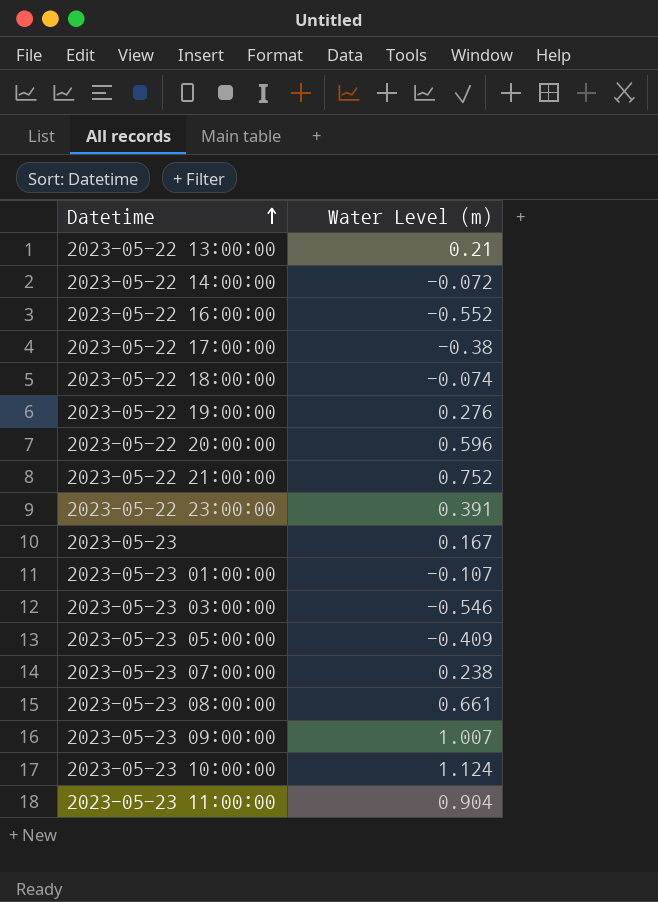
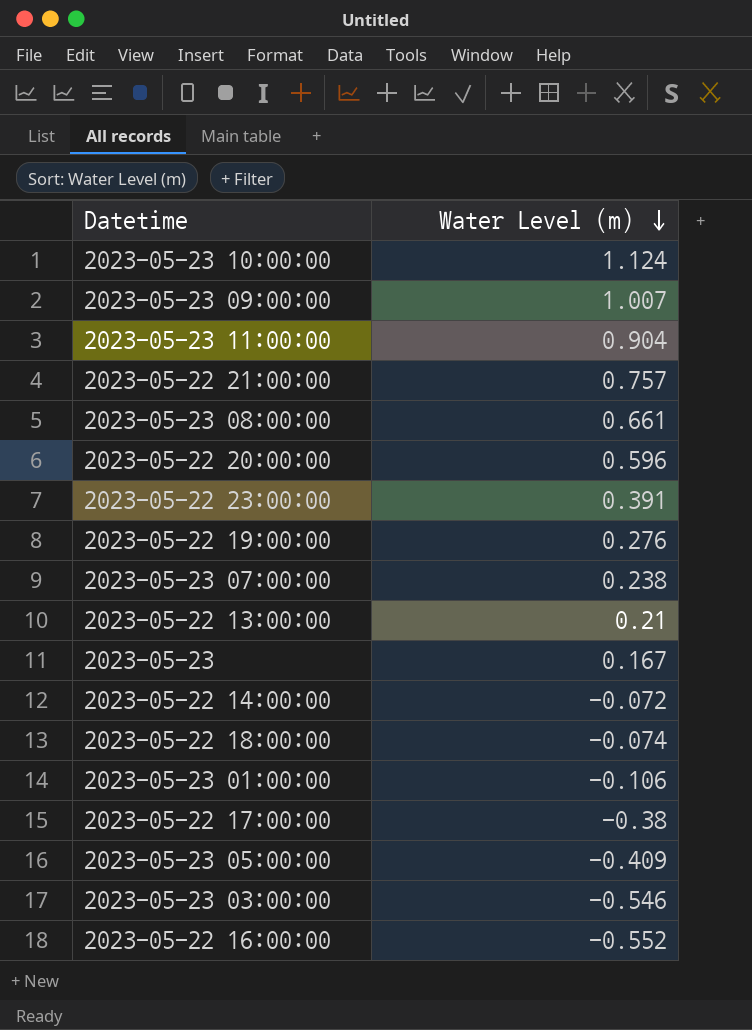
row order: Datetime ascending -> Water Level (m) descending
2023-05-22 21:00:00 | Water Level (m): 0.752 -> 0.757
2023-05-23 01:00:00 | Water Level (m): -0.107 -> -0.106

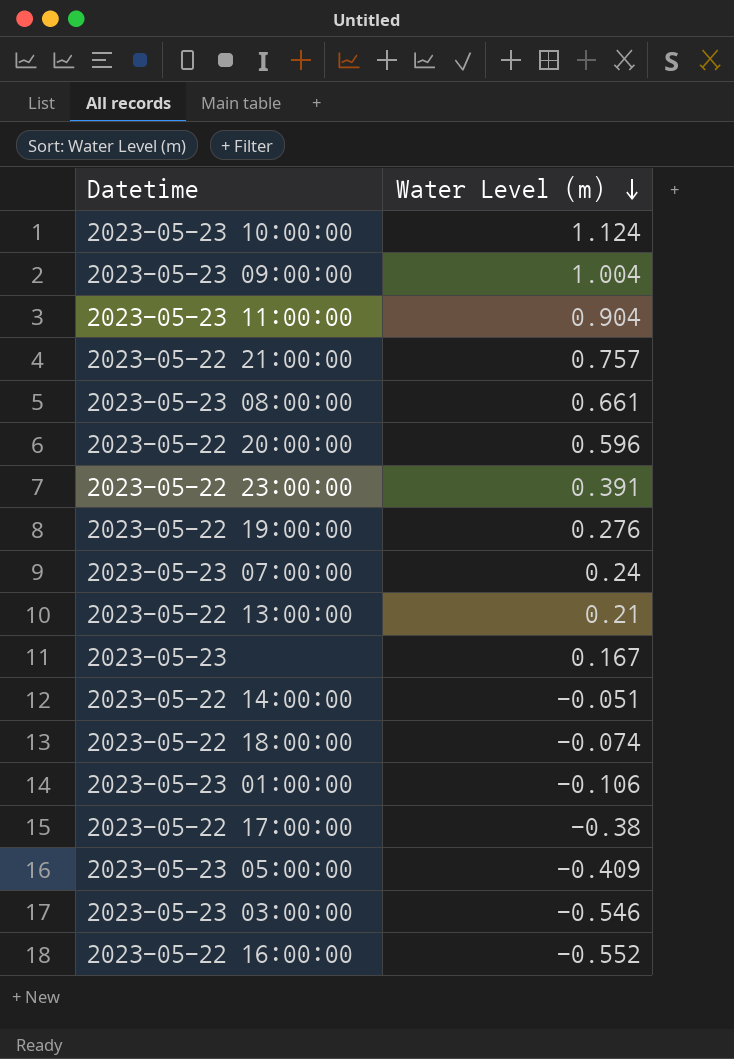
2023-05-23 09:00:00 | Water Level (m): 1.007 -> 1.004
2023-05-23 07:00:00 | Water Level (m): 0.238 -> 0.24
2023-05-22 14:00:00 | Water Level (m): -0.072 -> -0.051

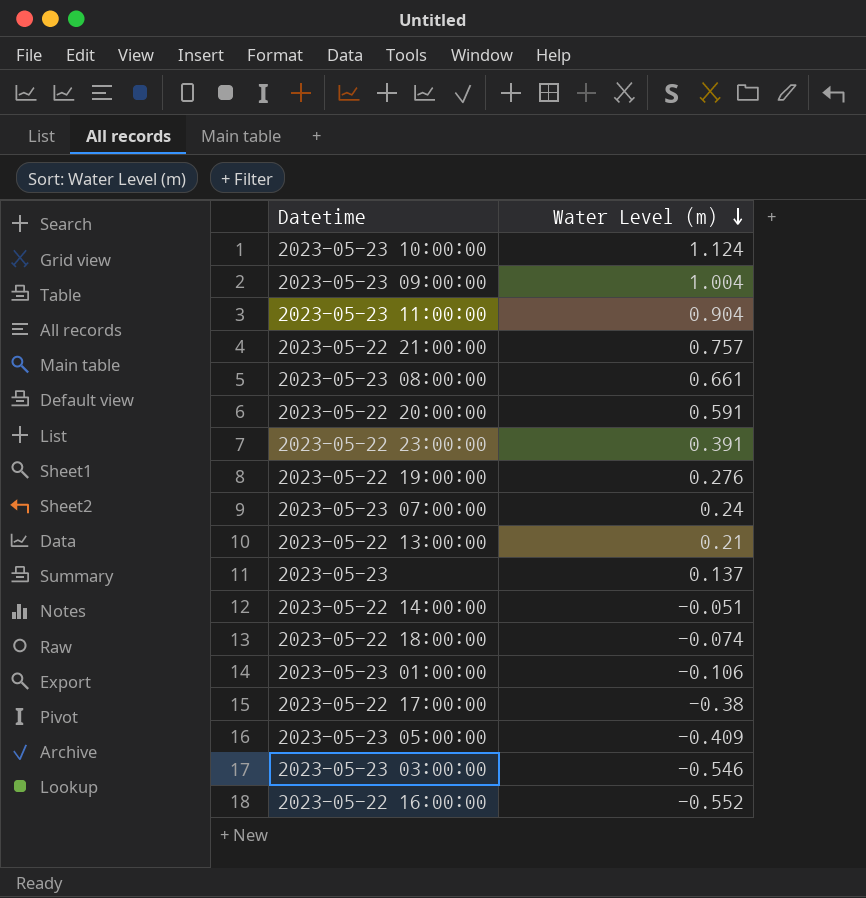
2023-05-22 20:00:00 | Water Level (m): 0.596 -> 0.591
2023-05-23 | Water Level (m): 0.167 -> 0.137

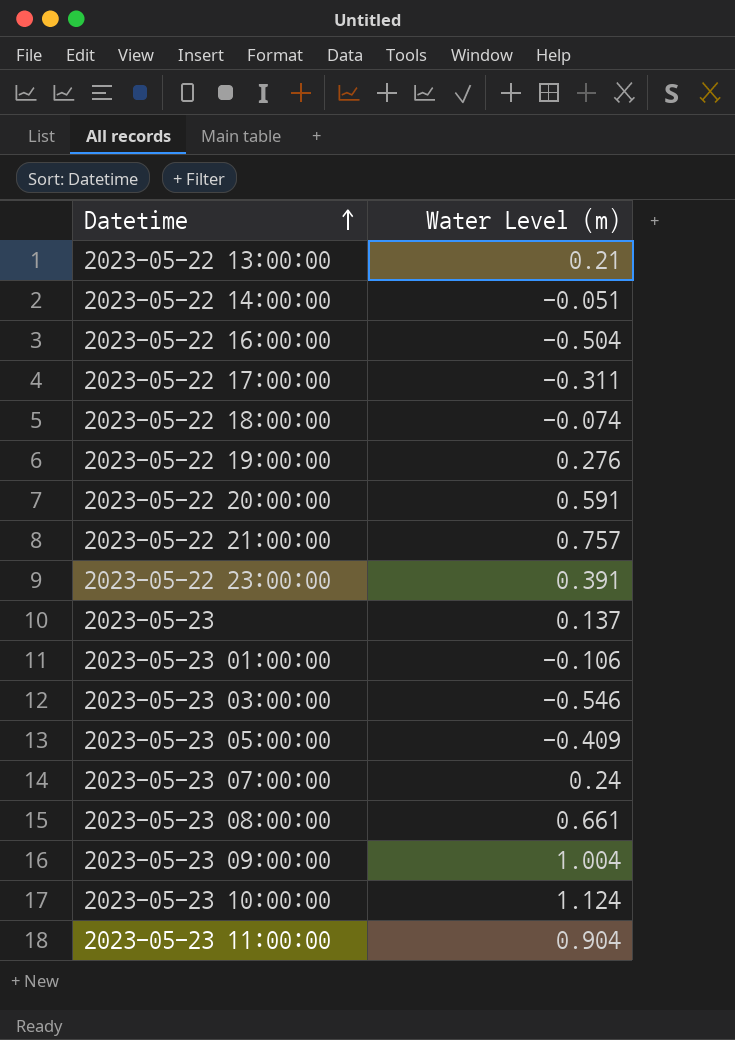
row order: Water Level (m) descending -> Datetime ascending
2023-05-22 16:00:00 | Water Level (m): -0.552 -> -0.504
2023-05-22 17:00:00 | Water Level (m): -0.38 -> -0.311

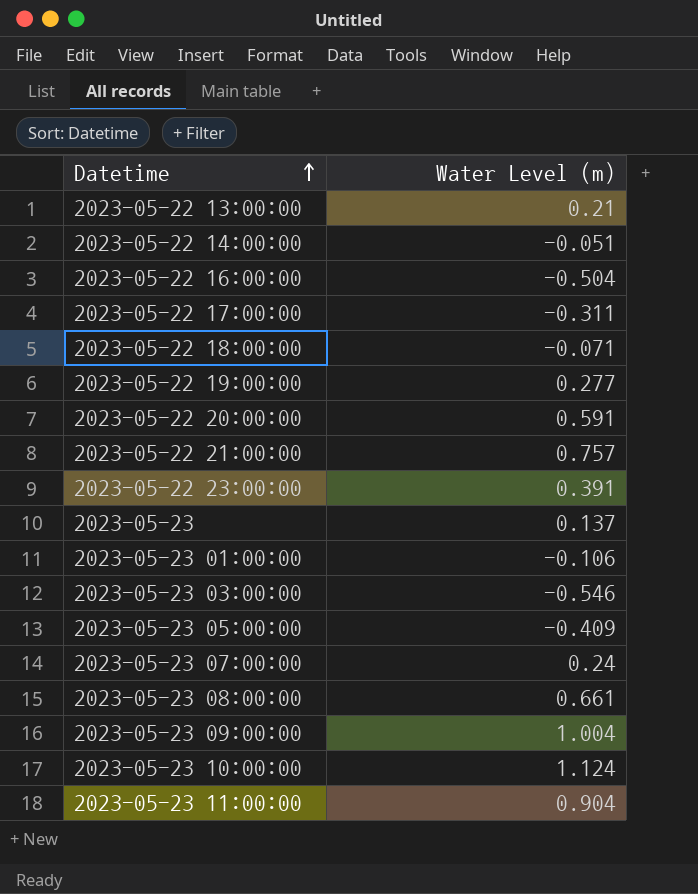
2023-05-22 18:00:00 | Water Level (m): -0.074 -> -0.071
2023-05-22 19:00:00 | Water Level (m): 0.276 -> 0.277

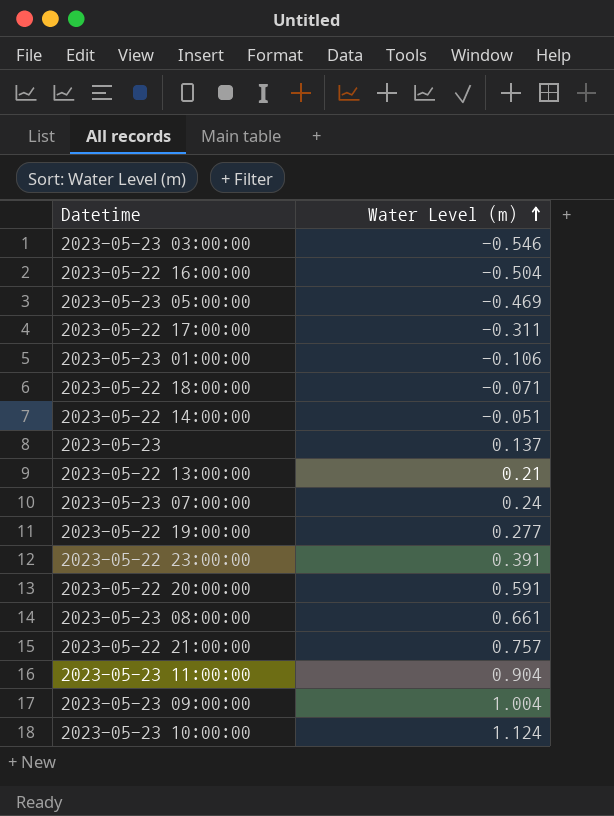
row order: Datetime ascending -> Water Level (m) ascending
2023-05-23 05:00:00 | Water Level (m): -0.409 -> -0.469

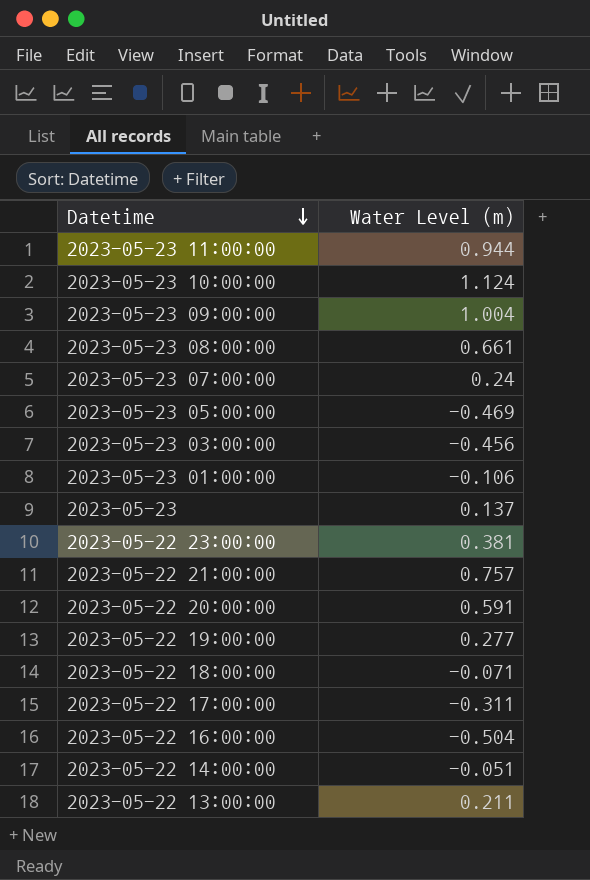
row order: Water Level (m) ascending -> Datetime descending
2023-05-23 11:00:00 | Water Level (m): 0.904 -> 0.944
2023-05-23 03:00:00 | Water Level (m): -0.546 -> -0.456
2023-05-22 23:00:00 | Water Level (m): 0.391 -> 0.381
2023-05-22 13:00:00 | Water Level (m): 0.21 -> 0.211

